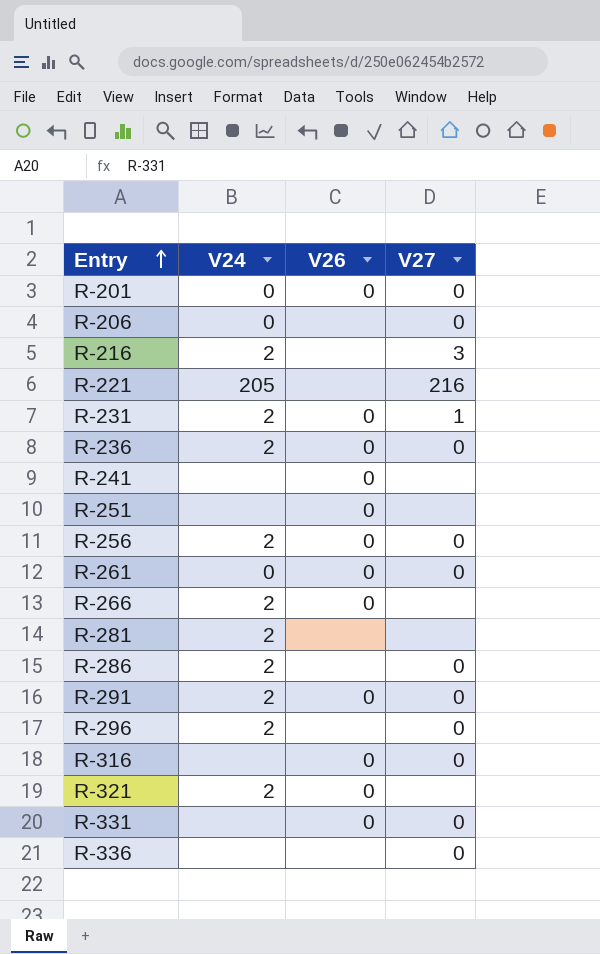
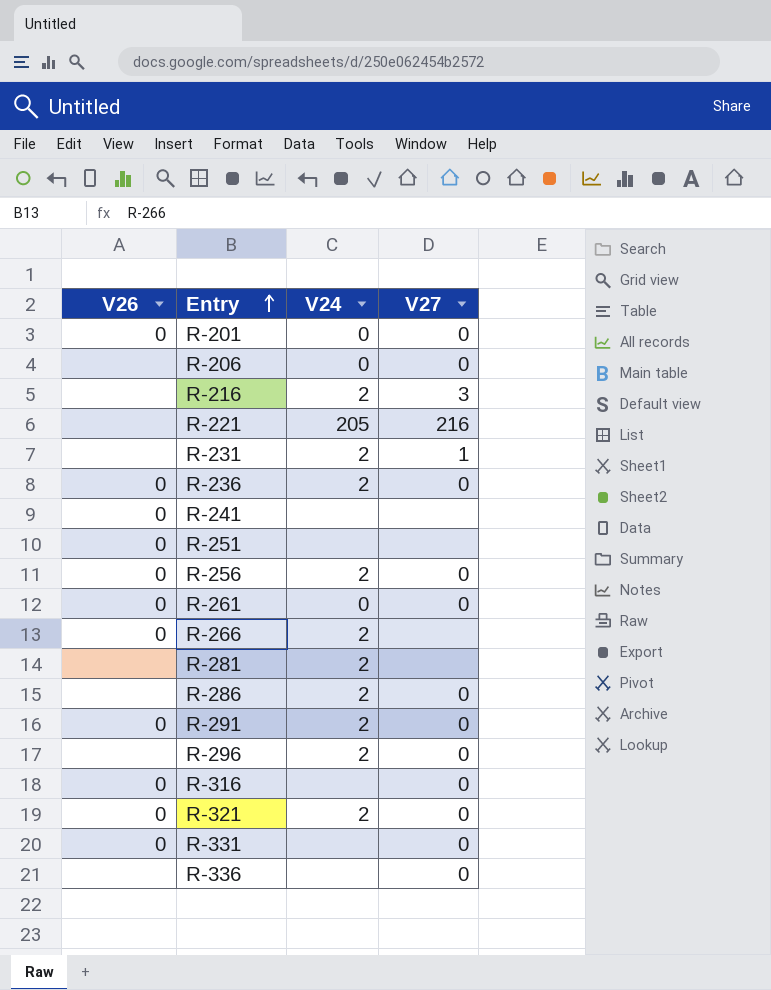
column V26 | position: 3 -> 1
R-231 | V26: 0 -> none
R-321 | V27: none -> 0

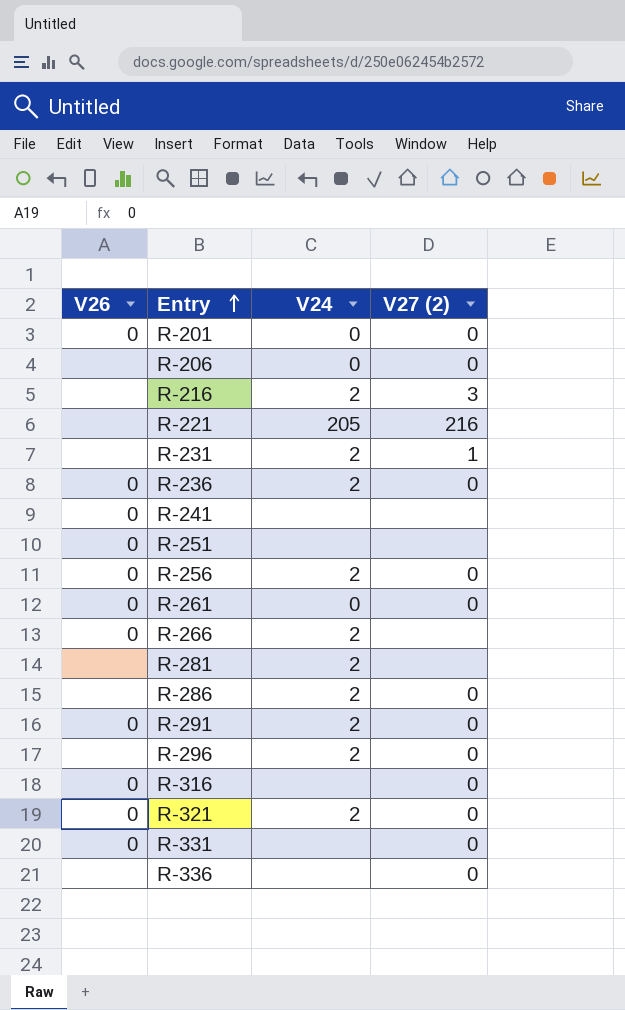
column name: V27 -> V27 (2)

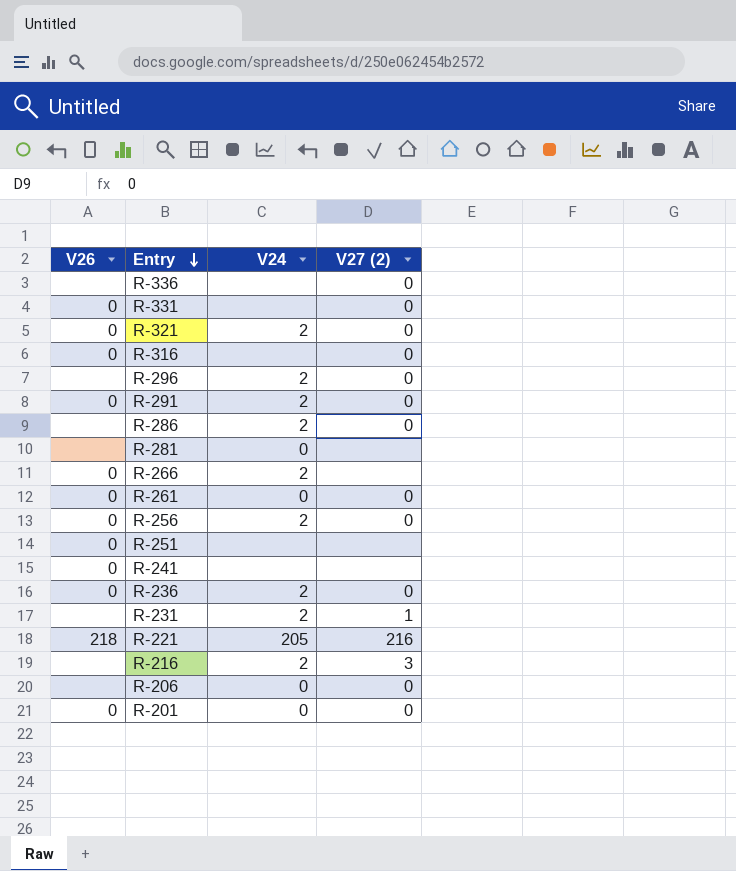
row order: Entry ascending -> Entry descending
R-281 | V24: 2 -> 0
R-221 | V26: none -> 218

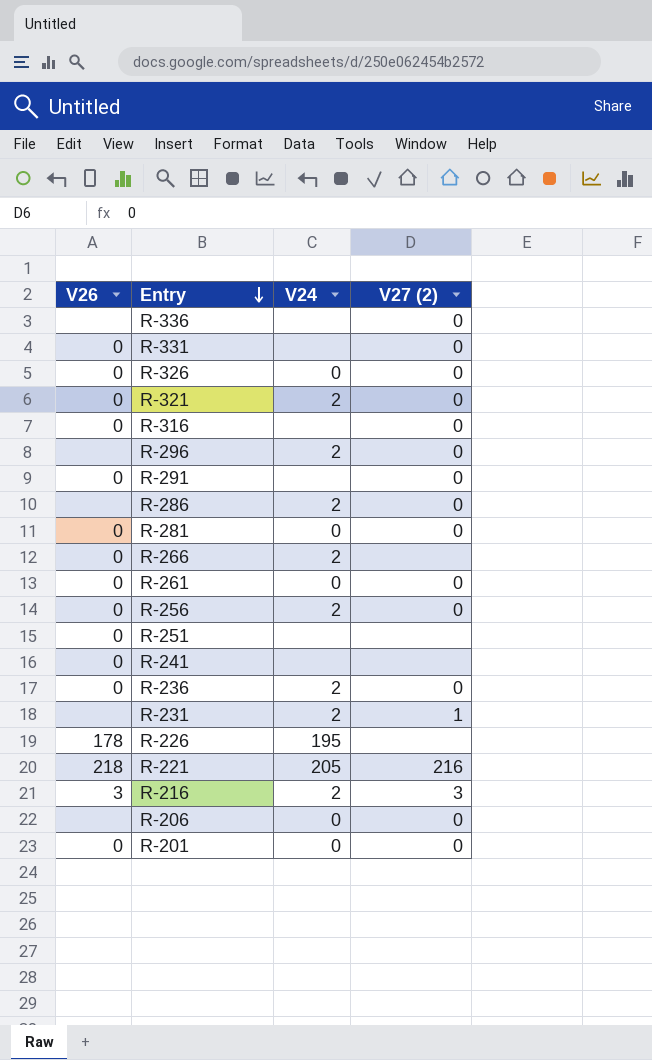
row R-326: none -> 0 | 0 | 0
R-291 | V24: 2 -> none
R-281 | V26: none -> 0
R-281 | V27 (2): none -> 0
row R-226: none -> 178 | 195 | none
R-216 | V26: none -> 3

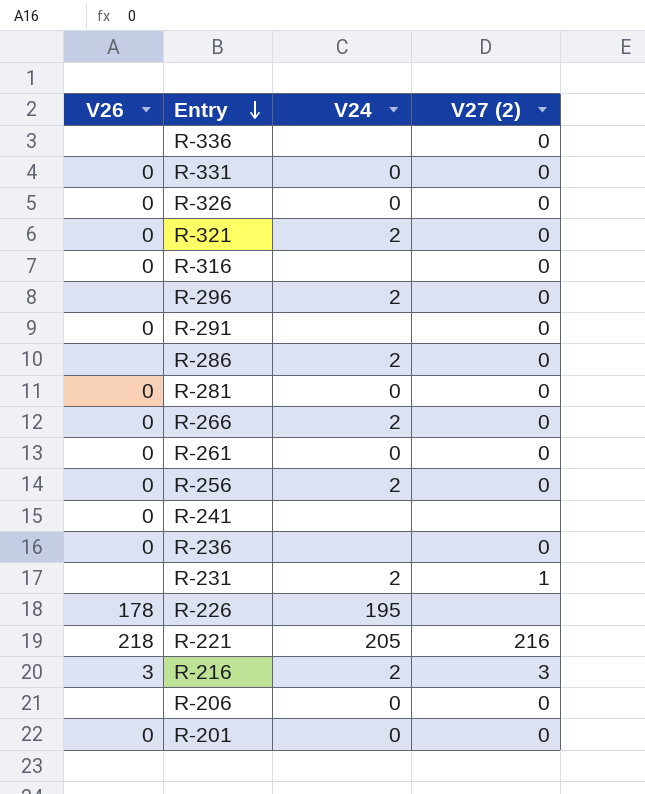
row R-251: 0 | none | none -> none
R-331 | V24: none -> 0
R-266 | V27 (2): none -> 0
R-236 | V24: 2 -> none

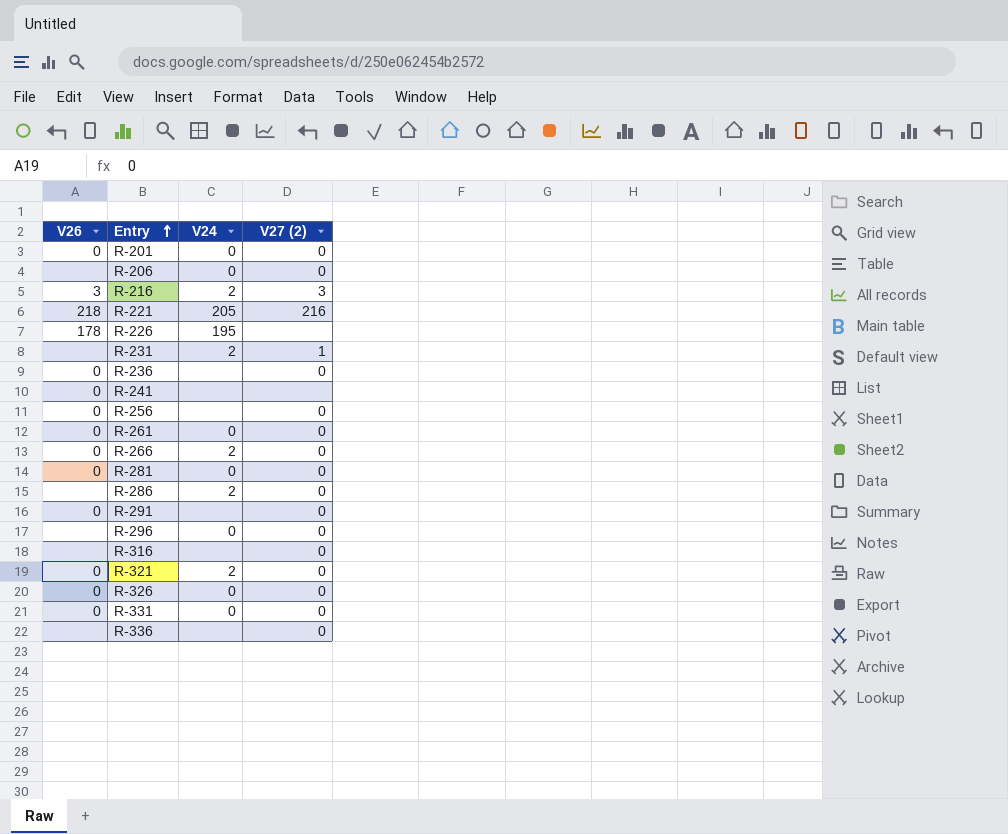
row order: Entry descending -> Entry ascending
R-256 | V24: 2 -> none
R-296 | V24: 2 -> 0
R-316 | V26: 0 -> none

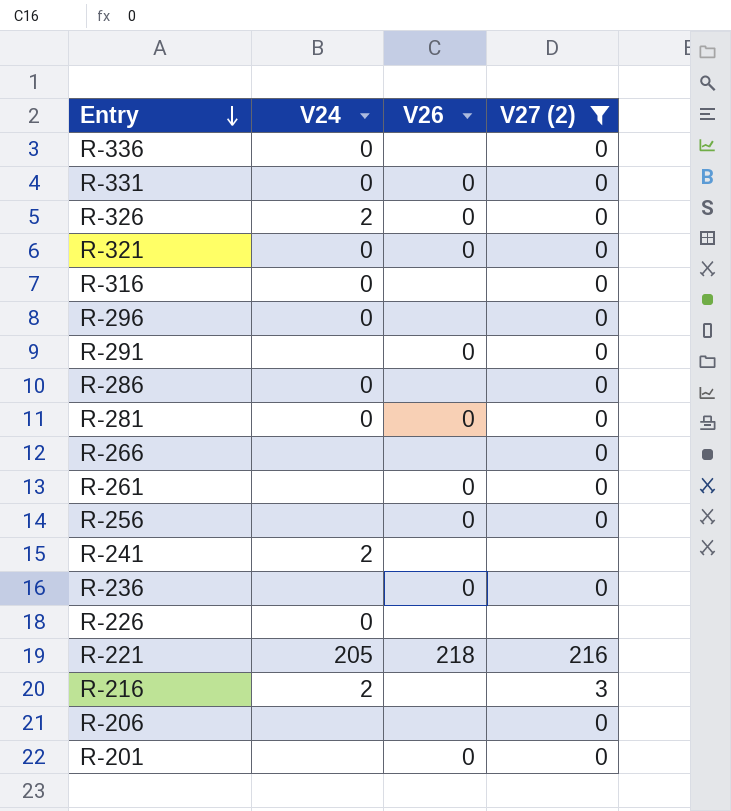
filter: none -> V27 (2) != 1
row order: Entry ascending -> Entry descending
column V26 | position: 1 -> 3
R-336 | V24: none -> 0
R-326 | V24: 0 -> 2
R-321 | V24: 2 -> 0
R-316 | V24: none -> 0
R-286 | V24: 2 -> 0
R-266 | V24: 2 -> none
R-266 | V26: 0 -> none
R-261 | V24: 0 -> none
R-241 | V24: none -> 2
R-241 | V26: 0 -> none
R-226 | V24: 195 -> 0
R-226 | V26: 178 -> none
R-216 | V26: 3 -> none
R-206 | V24: 0 -> none
R-201 | V24: 0 -> none

